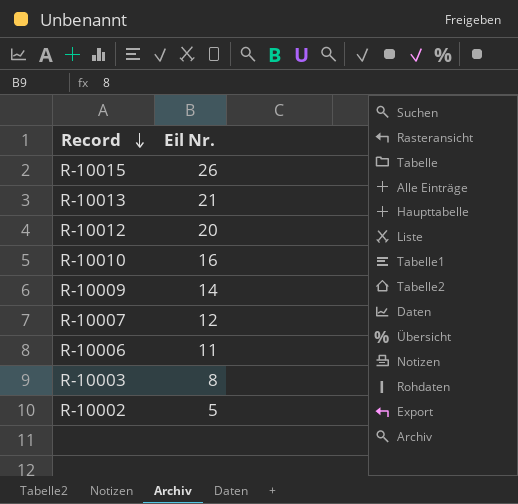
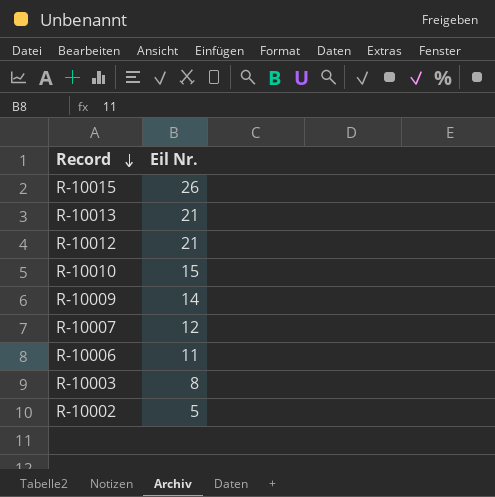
R-10012 | Eil Nr.: 20 -> 21
R-10010 | Eil Nr.: 16 -> 15

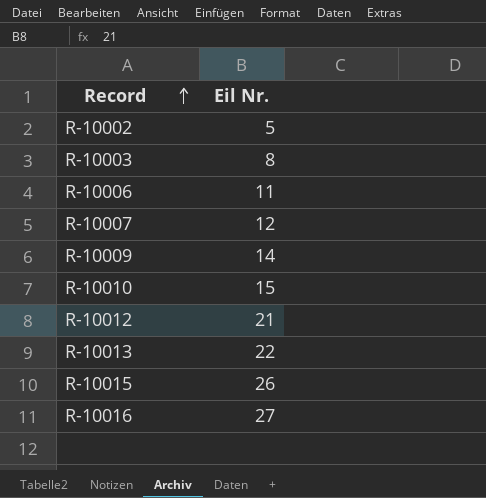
row order: Record descending -> Record ascending
R-10013 | Eil Nr.: 21 -> 22
row R-10016: none -> 27

